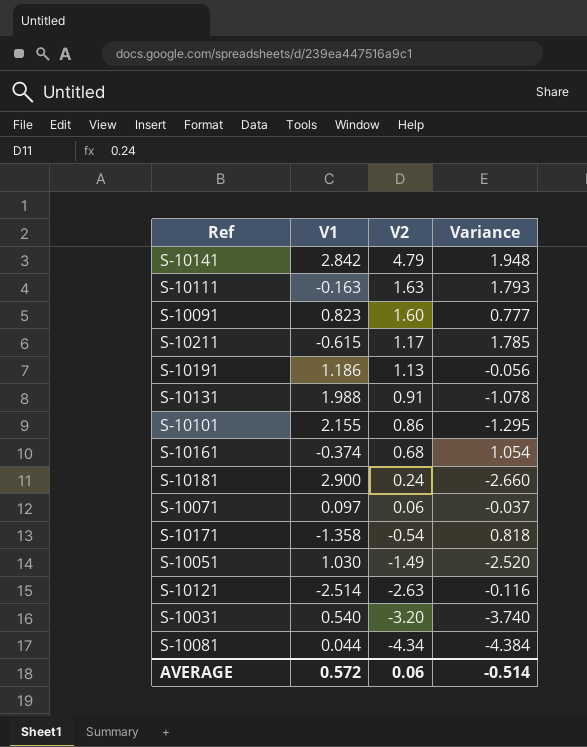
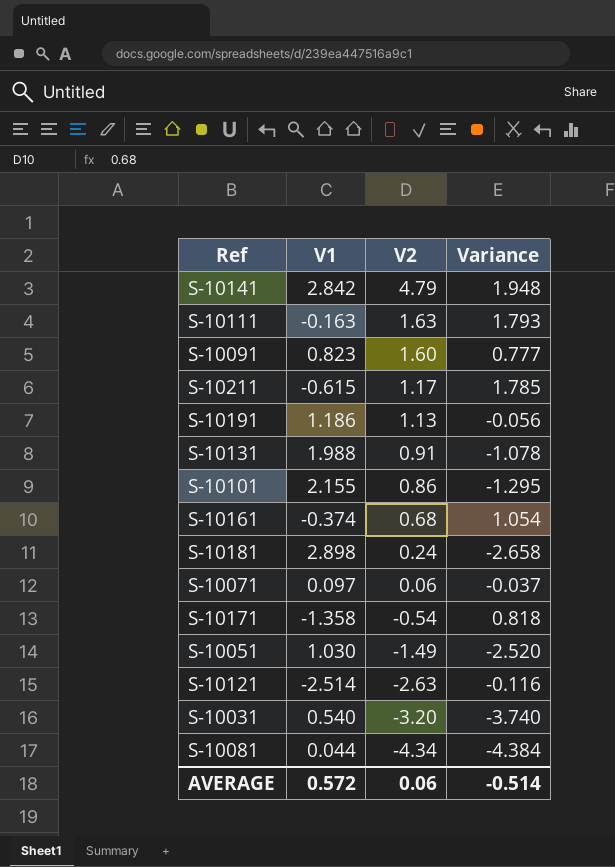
S-10181 | V1: 2.900 -> 2.898
S-10181 | Variance: -2.660 -> -2.658

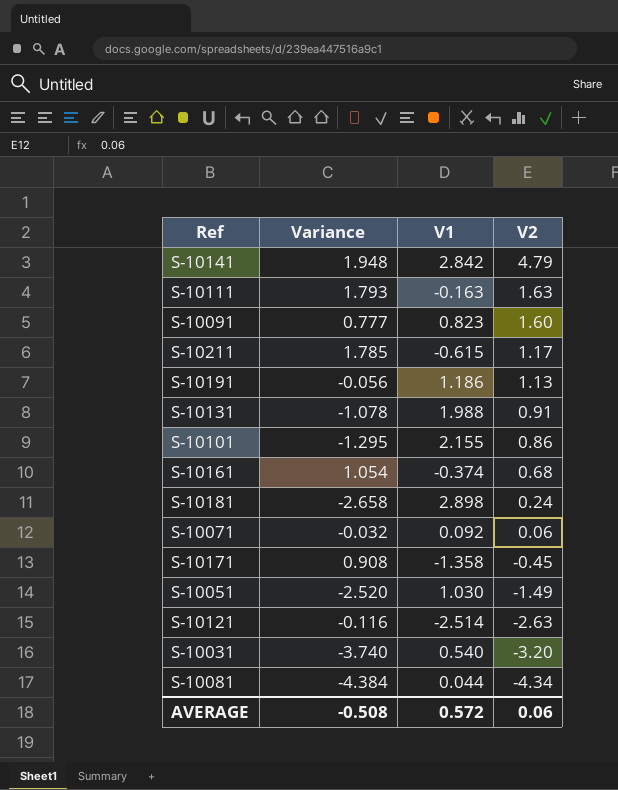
column Variance | position: 4 -> 2
S-10071 | Variance: -0.037 -> -0.032
S-10071 | V1: 0.097 -> 0.092
S-10171 | Variance: 0.818 -> 0.908
S-10171 | V2: -0.54 -> -0.45
AVERAGE | Variance: -0.514 -> -0.508

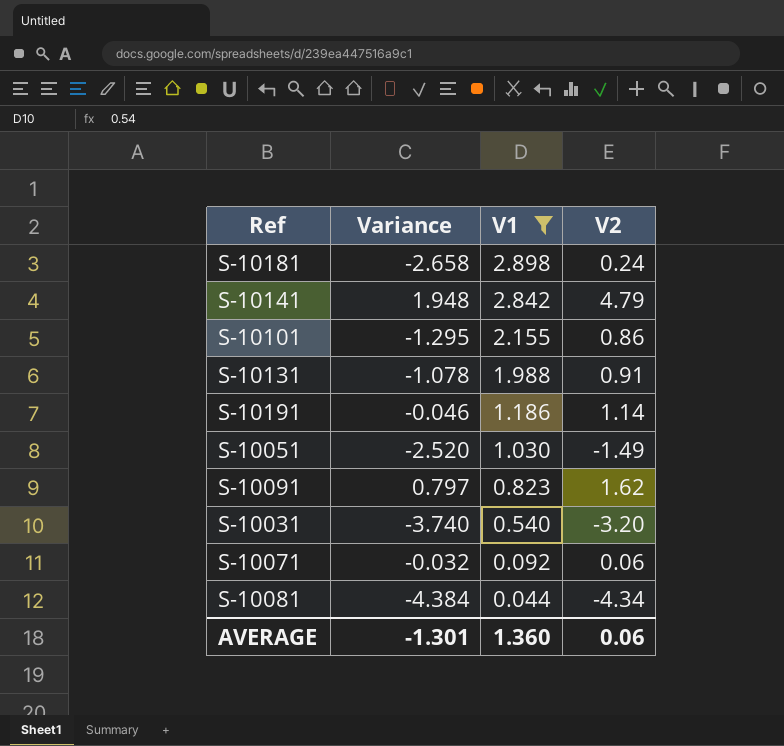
filter: none -> V1 >= 0.044
row order: V2 descending -> V1 descending
S-10191 | Variance: -0.056 -> -0.046
S-10191 | V2: 1.13 -> 1.14
S-10091 | Variance: 0.777 -> 0.797
S-10091 | V2: 1.60 -> 1.62
AVERAGE | Variance: -0.508 -> -1.301
AVERAGE | V1: 0.572 -> 1.360

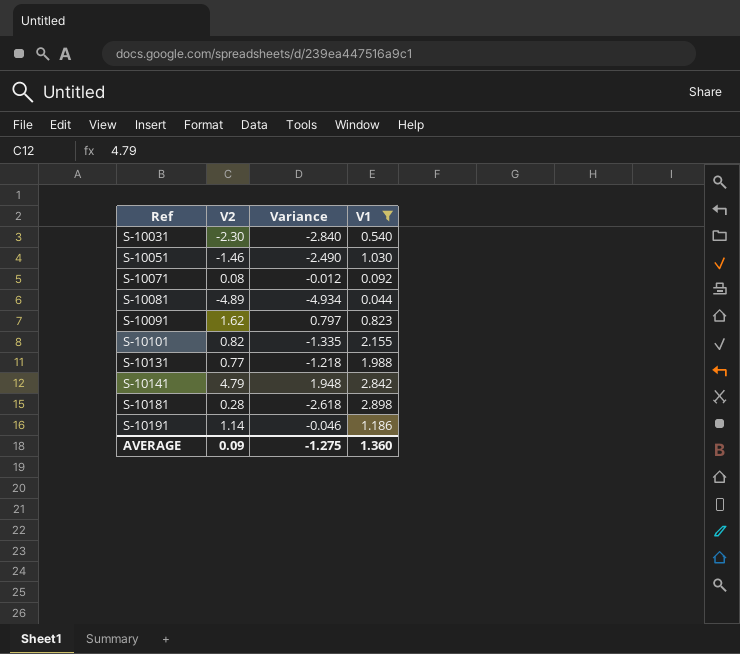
row order: V1 descending -> Ref ascending
column V2 | position: 4 -> 2
S-10031 | V2: -3.20 -> -2.30
S-10031 | Variance: -3.740 -> -2.840
S-10051 | V2: -1.49 -> -1.46
S-10051 | Variance: -2.520 -> -2.490
S-10071 | V2: 0.06 -> 0.08
S-10071 | Variance: -0.032 -> -0.012
S-10081 | V2: -4.34 -> -4.89
S-10081 | Variance: -4.384 -> -4.934
S-10101 | V2: 0.86 -> 0.82
S-10101 | Variance: -1.295 -> -1.335
S-10131 | V2: 0.91 -> 0.77
S-10131 | Variance: -1.078 -> -1.218
S-10181 | V2: 0.24 -> 0.28
S-10181 | Variance: -2.658 -> -2.618
AVERAGE | V2: 0.06 -> 0.09
AVERAGE | Variance: -1.301 -> -1.275

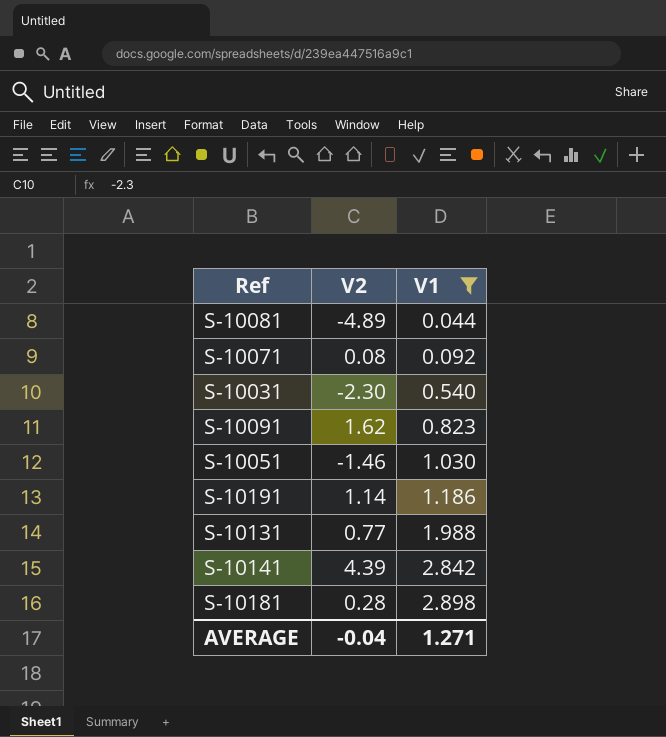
row order: Ref ascending -> V1 ascending
column Variance | formula: [V2] - [V1] -> none
row S-10101: 0.82 | -1.335 | 2.155 -> none
S-10141 | V2: 4.79 -> 4.39
AVERAGE | V2: 0.09 -> -0.04
AVERAGE | V1: 1.360 -> 1.271

